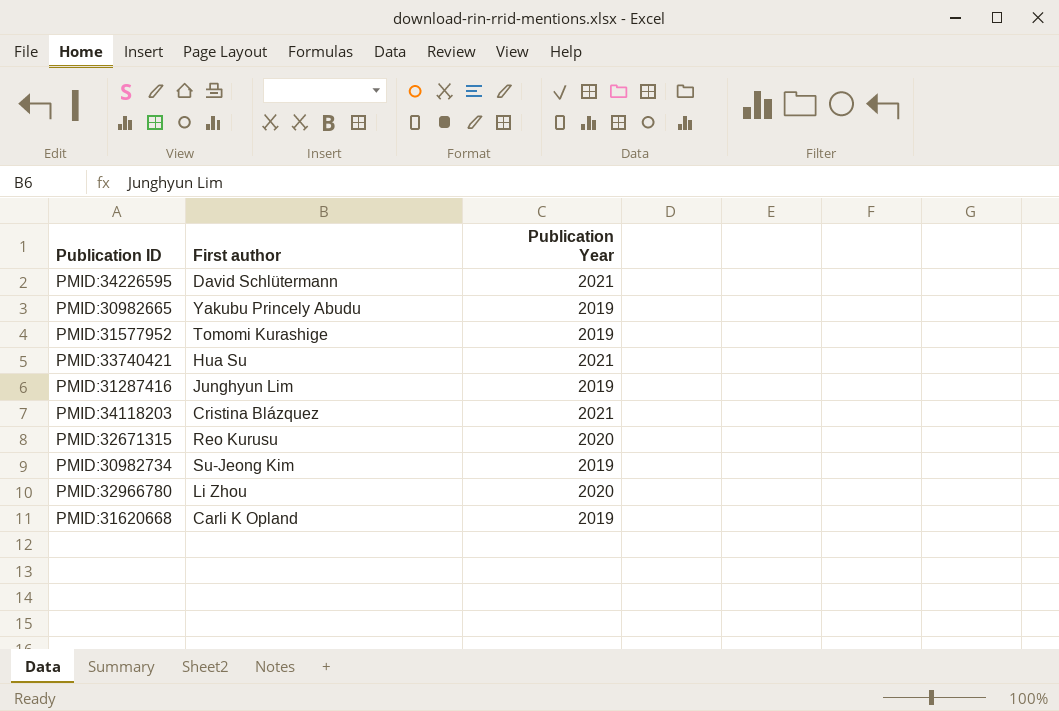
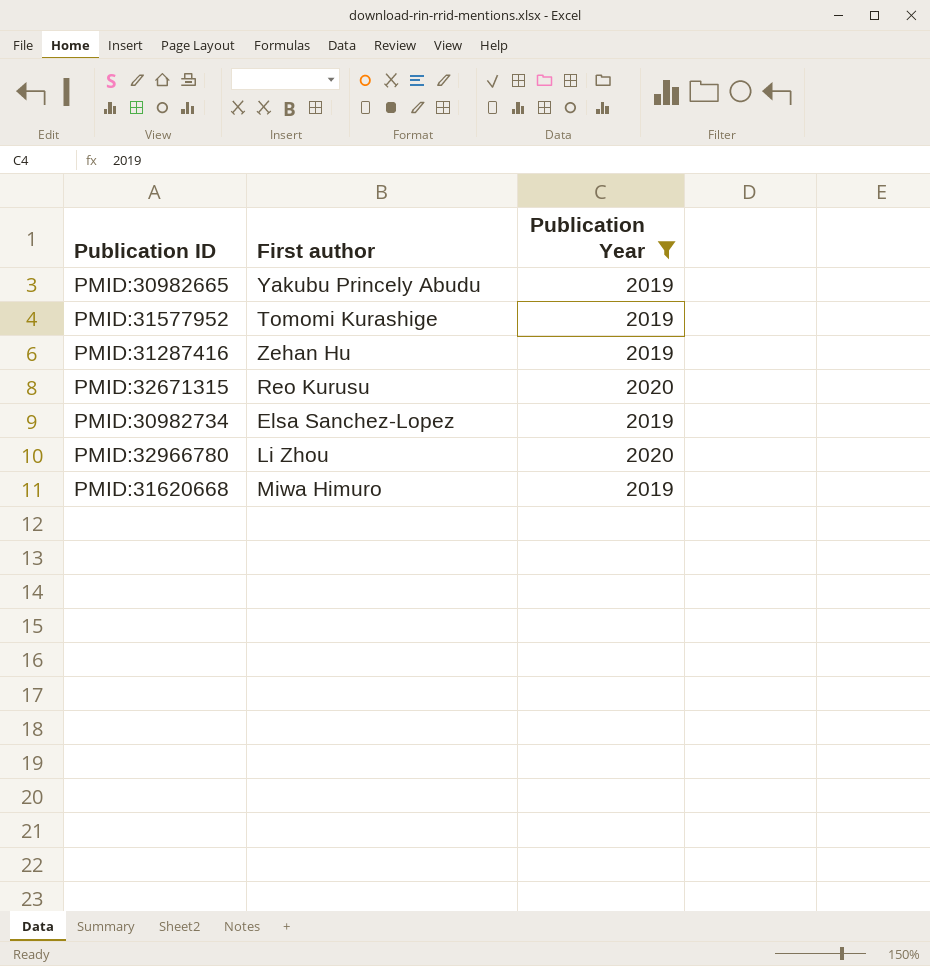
filter: none -> Publication Year != 2021
PMID:31287416 | First author: Junghyun Lim -> Zehan Hu
PMID:30982734 | First author: Su-Jeong Kim -> Elsa Sanchez-Lopez
PMID:31620668 | First author: Carli K Opland -> Miwa Himuro

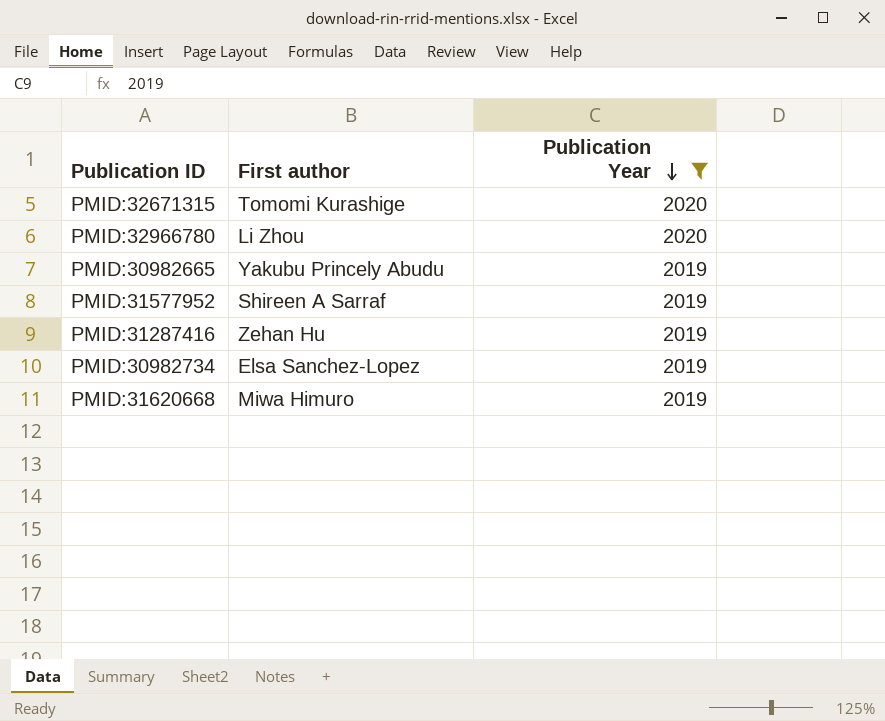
row order: none -> Publication Year descending
PMID:32671315 | First author: Reo Kurusu -> Tomomi Kurashige
PMID:31577952 | First author: Tomomi Kurashige -> Shireen A Sarraf

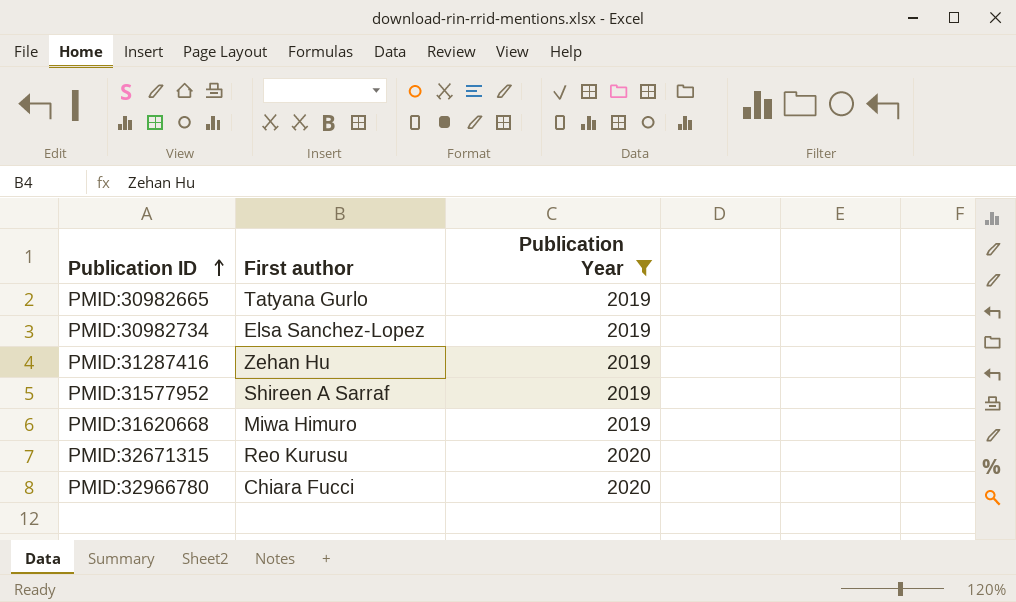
row order: Publication Year descending -> Publication ID ascending
PMID:30982665 | First author: Yakubu Princely Abudu -> Tatyana Gurlo
PMID:32671315 | First author: Tomomi Kurashige -> Reo Kurusu
PMID:32966780 | First author: Li Zhou -> Chiara Fucci

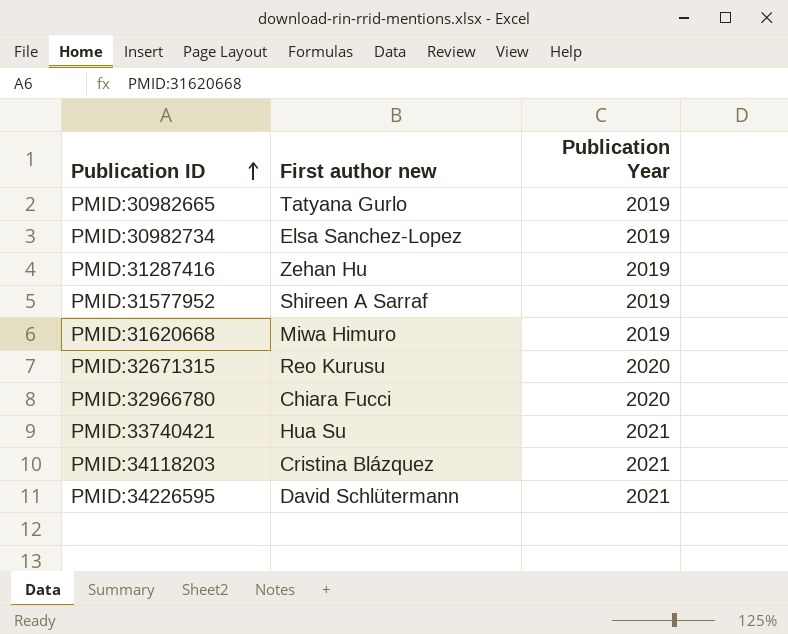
filter: Publication Year != 2021 -> none
column name: First author -> First author new

